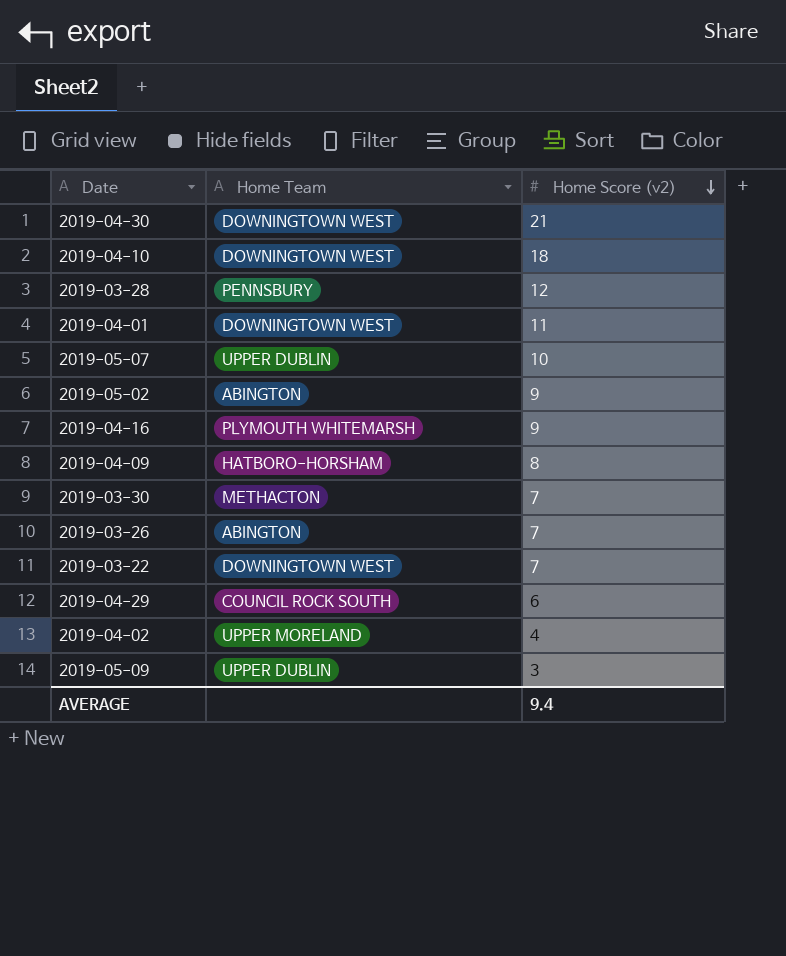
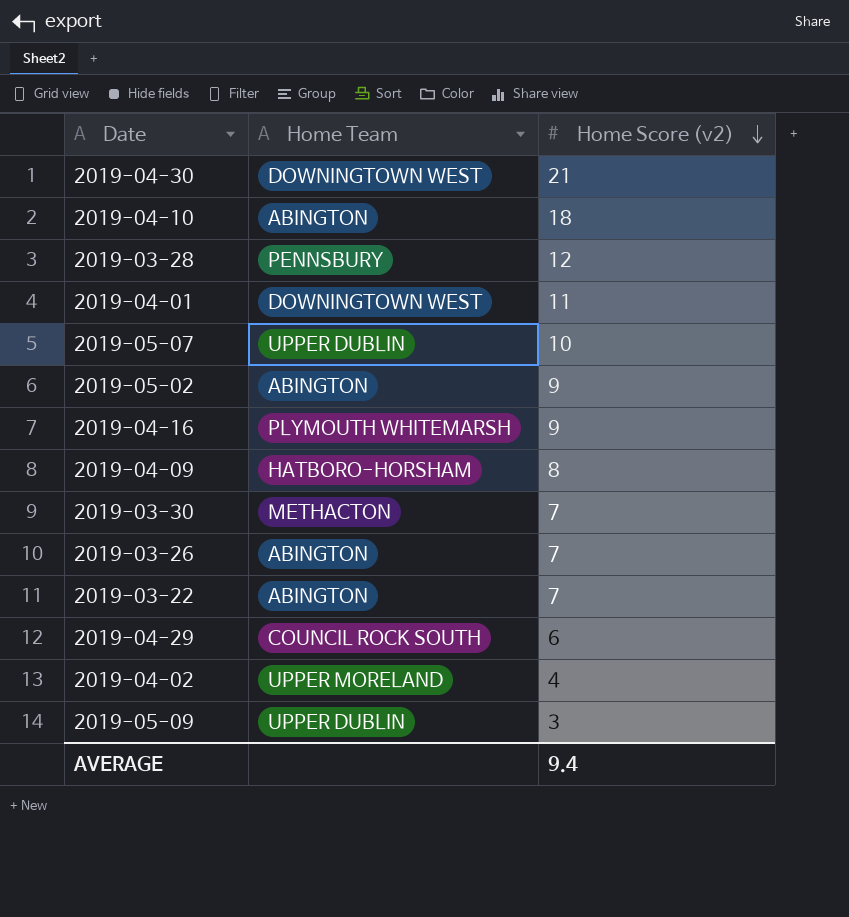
2019-04-10 | Home Team: DOWNINGTOWN WEST -> ABINGTON
2019-03-22 | Home Team: DOWNINGTOWN WEST -> ABINGTON

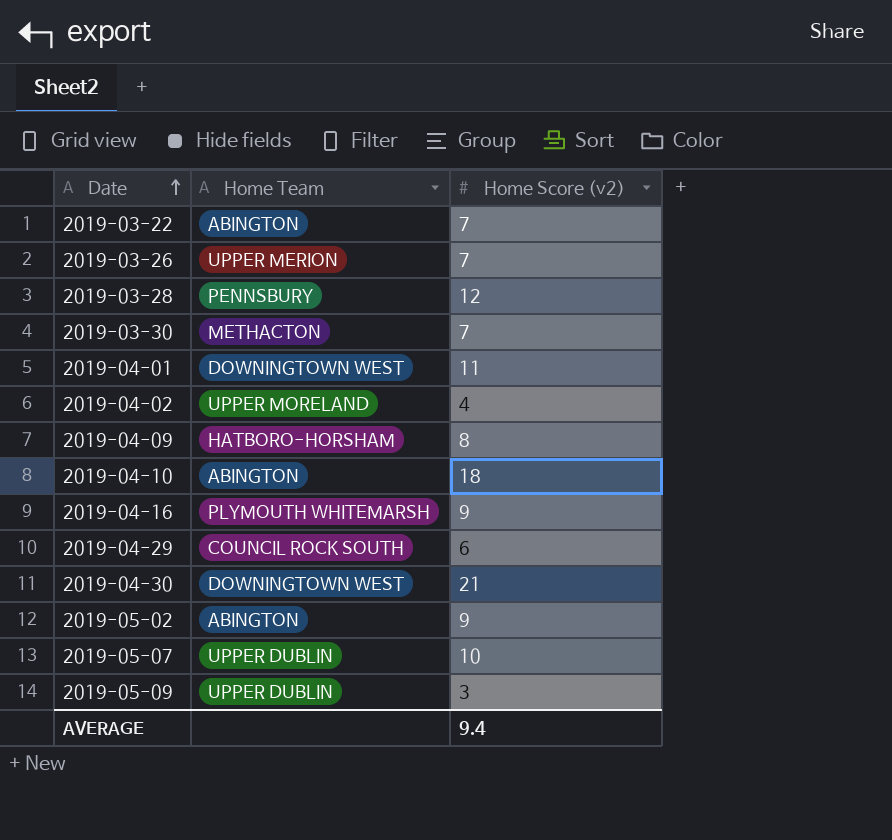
row order: Home Score (v2) descending -> Date ascending
2019-03-26 | Home Team: ABINGTON -> UPPER MERION

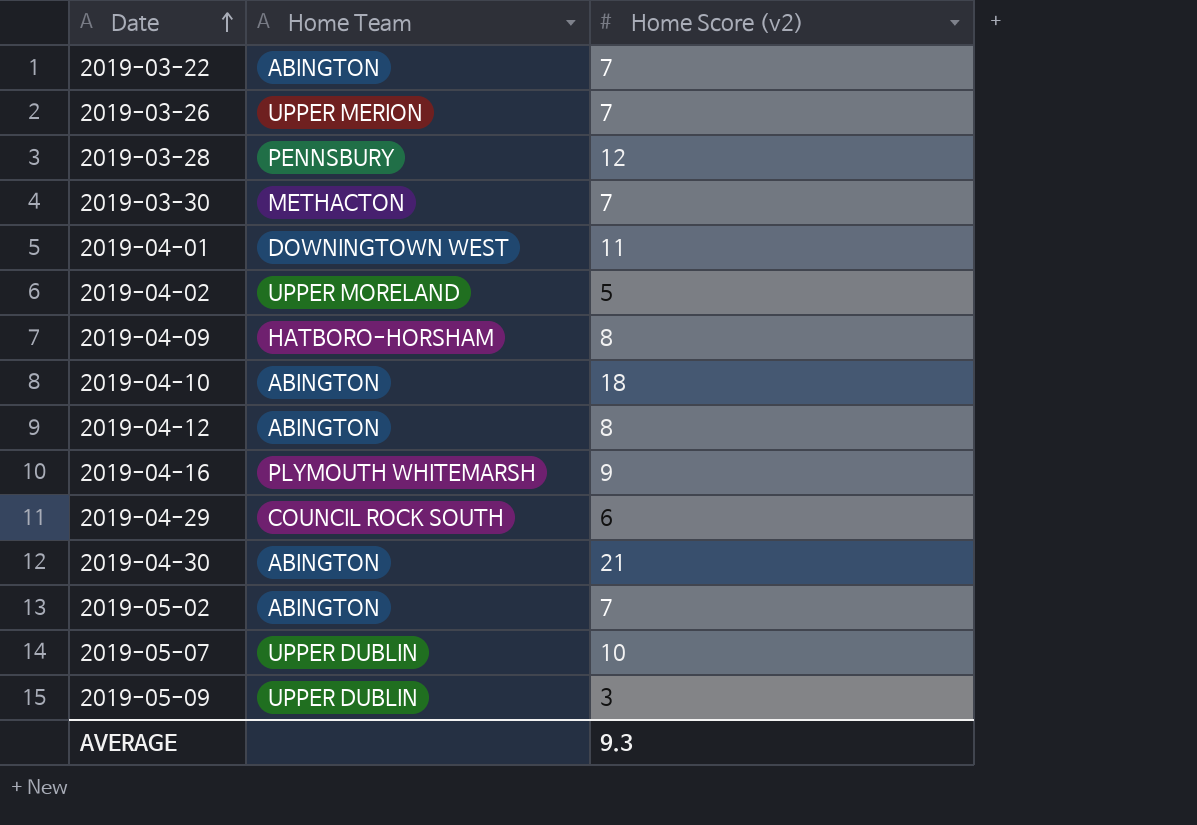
2019-04-02 | Home Score (v2): 4 -> 5
row 2019-04-12: none -> ABINGTON | 8
2019-04-30 | Home Team: DOWNINGTOWN WEST -> ABINGTON
2019-05-02 | Home Score (v2): 9 -> 7
AVERAGE | Home Score (v2): 9.4 -> 9.3

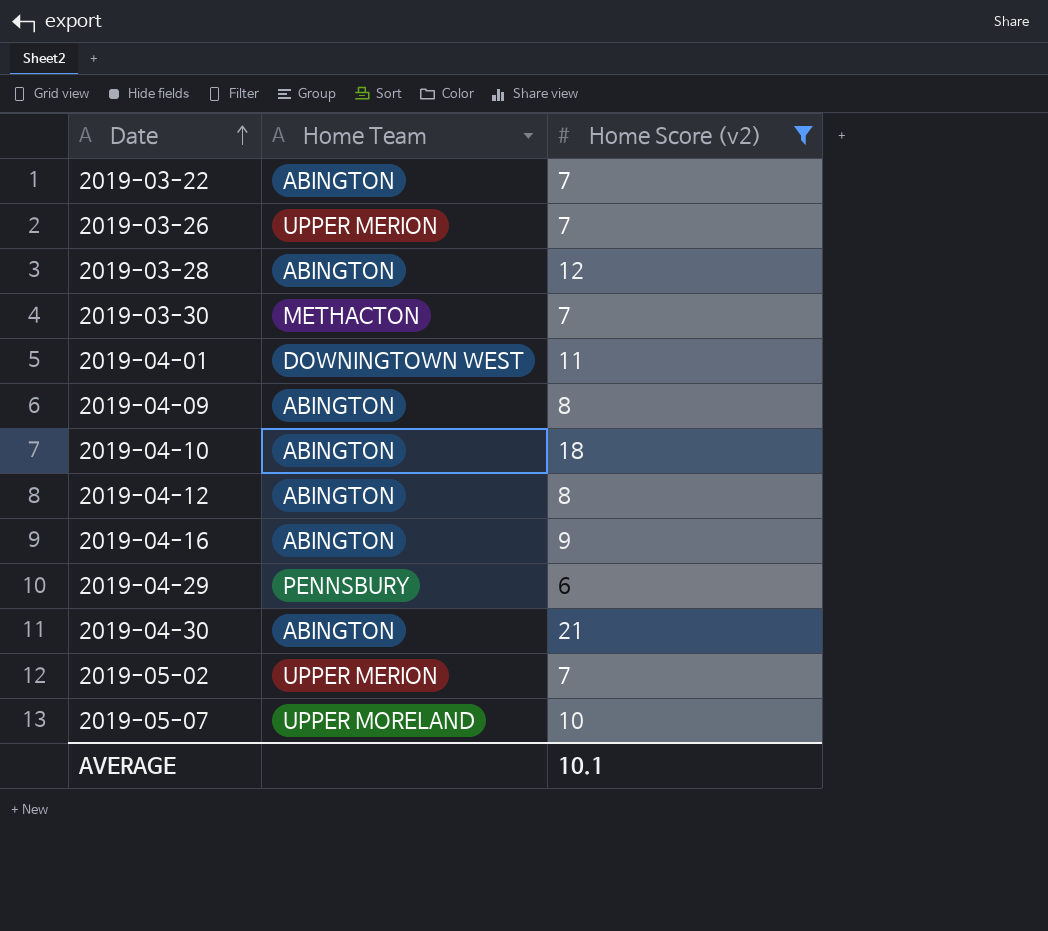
filter: none -> Home Score (v2) >= 6
2019-03-28 | Home Team: PENNSBURY -> ABINGTON
2019-04-09 | Home Team: HATBORO-HORSHAM -> ABINGTON
2019-04-16 | Home Team: PLYMOUTH WHITEMARSH -> ABINGTON
2019-04-29 | Home Team: COUNCIL ROCK SOUTH -> PENNSBURY
2019-05-02 | Home Team: ABINGTON -> UPPER MERION
2019-05-07 | Home Team: UPPER DUBLIN -> UPPER MORELAND
AVERAGE | Home Score (v2): 9.3 -> 10.1

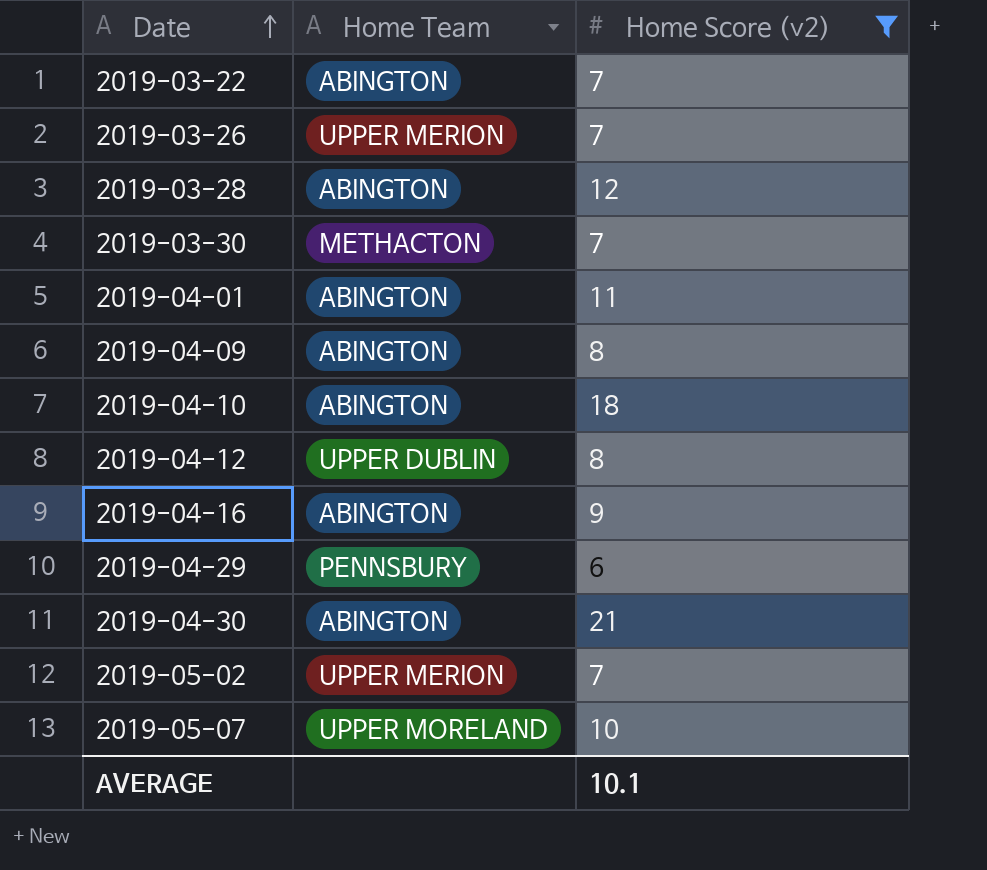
2019-04-01 | Home Team: DOWNINGTOWN WEST -> ABINGTON
2019-04-12 | Home Team: ABINGTON -> UPPER DUBLIN

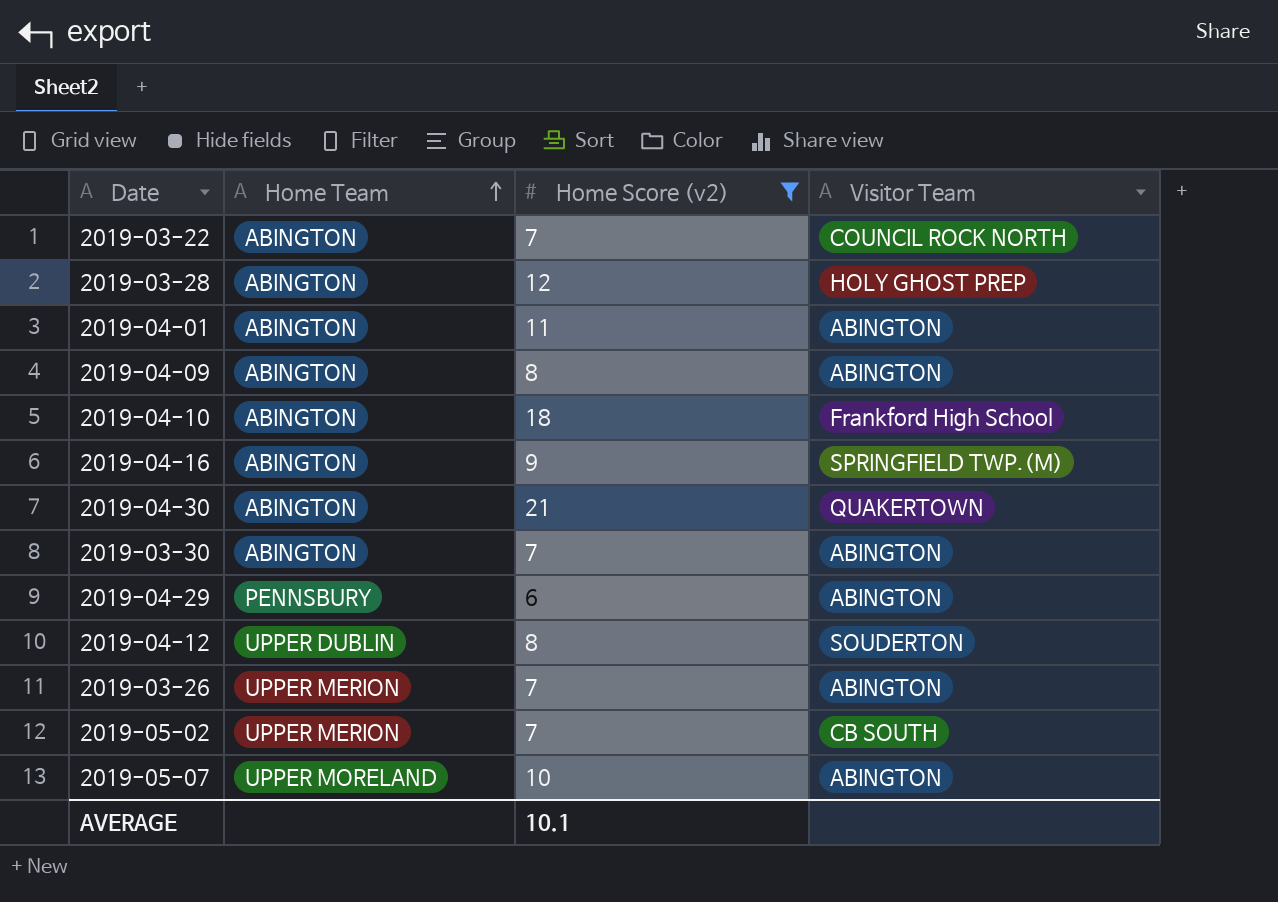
row order: Date ascending -> Home Team ascending
column Visitor Team | position: none -> 4
2019-03-30 | Home Team: METHACTON -> ABINGTON

